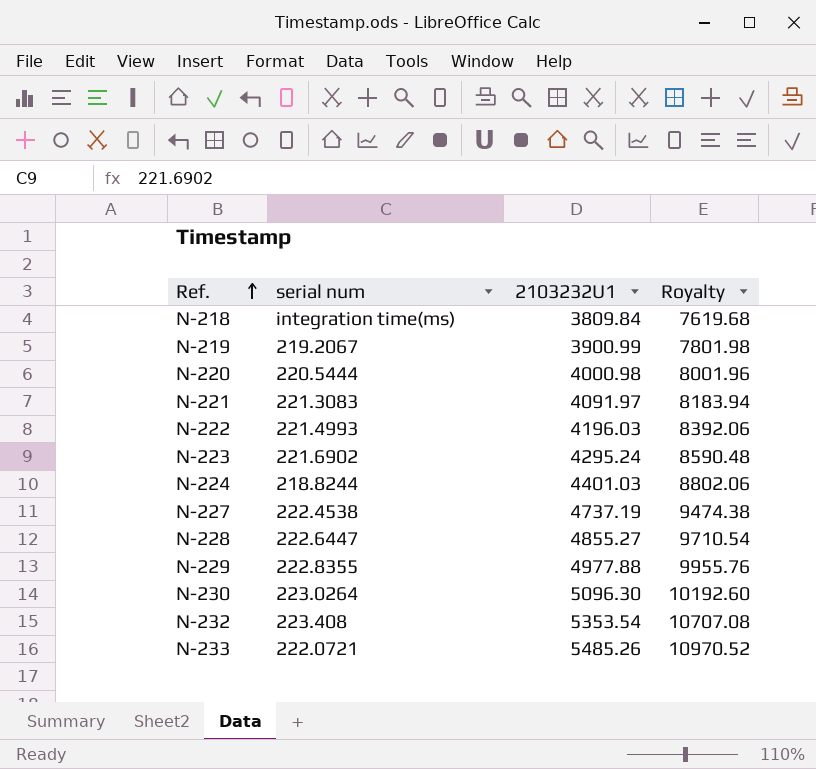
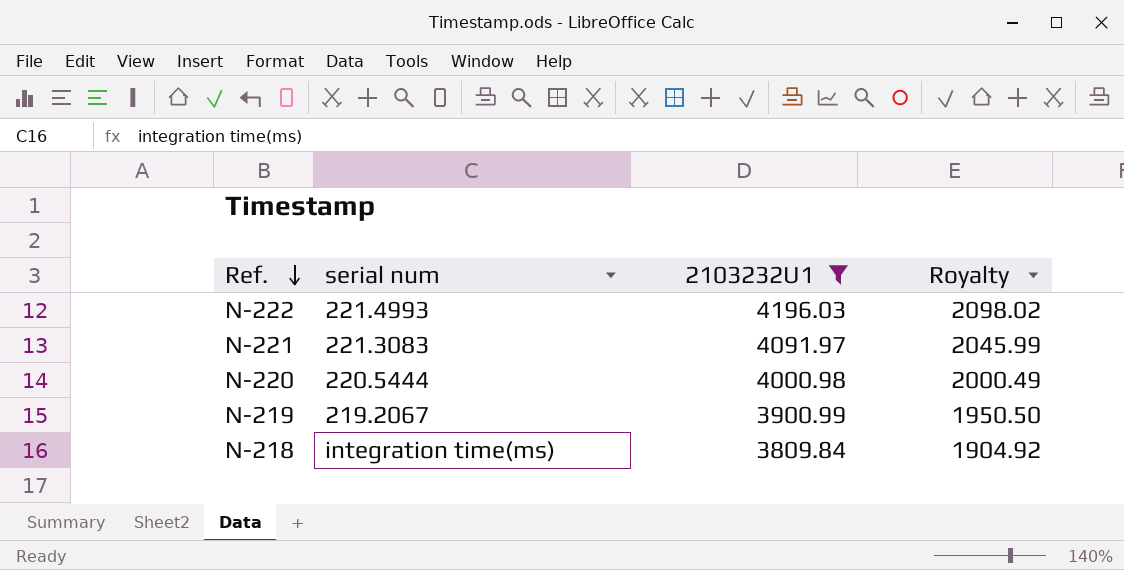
filter: none -> 2103232U1 <= 4196.03
row order: Ref. ascending -> Ref. descending
column Royalty | formula: [2103232U1] * 2 -> [2103232U1] * 0.5

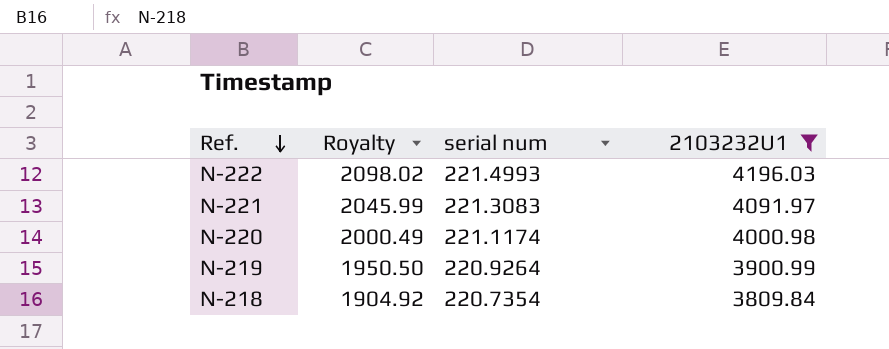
column Royalty | position: 4 -> 2
N-220 | serial num: 220.5444 -> 221.1174
N-219 | serial num: 219.2067 -> 220.9264
N-218 | serial num: integration time(ms) -> 220.7354

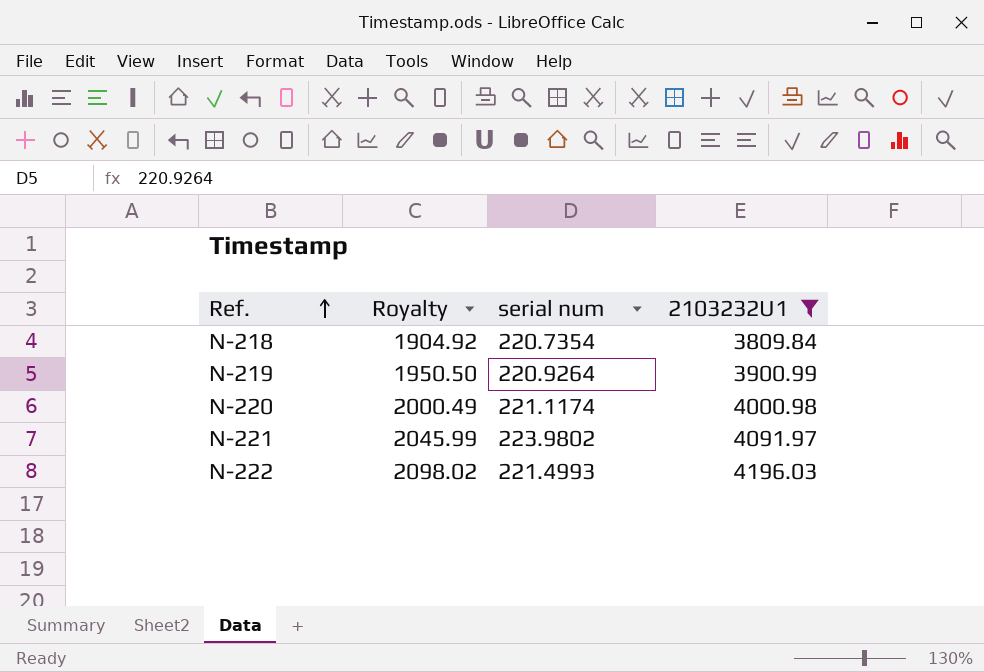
row order: Ref. descending -> Ref. ascending
N-221 | serial num: 221.3083 -> 223.9802

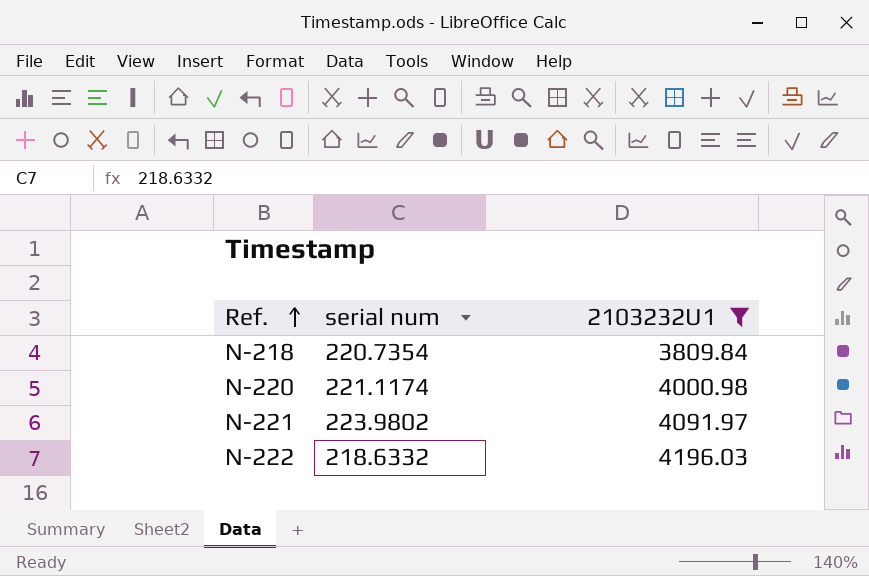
column Royalty | formula: [2103232U1] * 0.5 -> none
row N-219: 1950.50 | 220.9264 | 3900.99 -> none
N-222 | serial num: 221.4993 -> 218.6332

